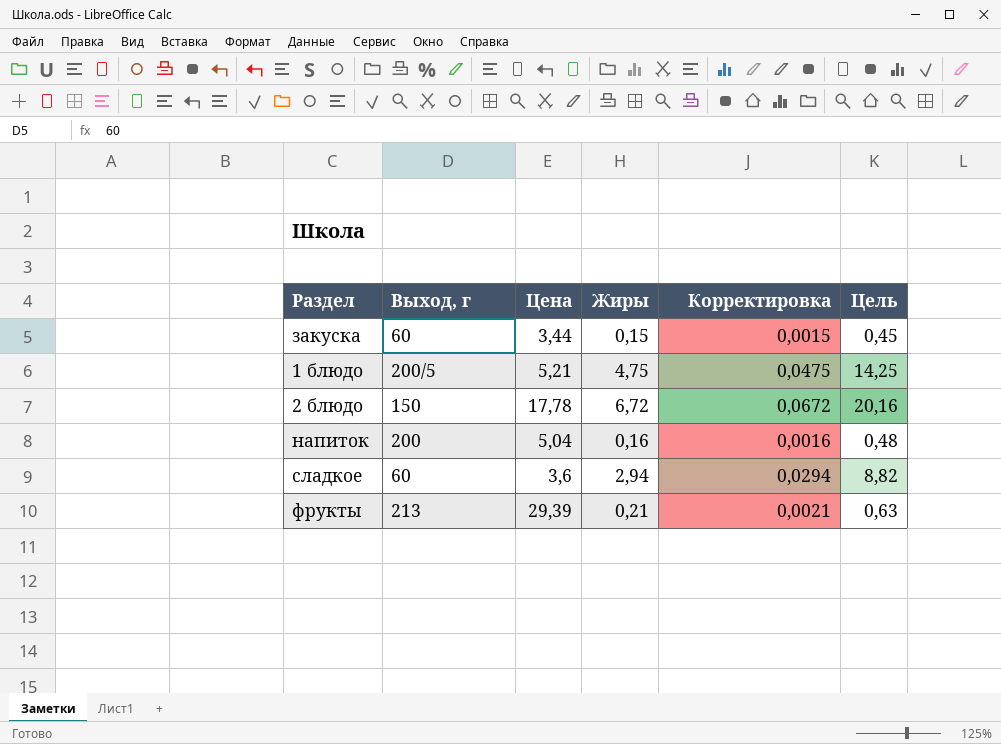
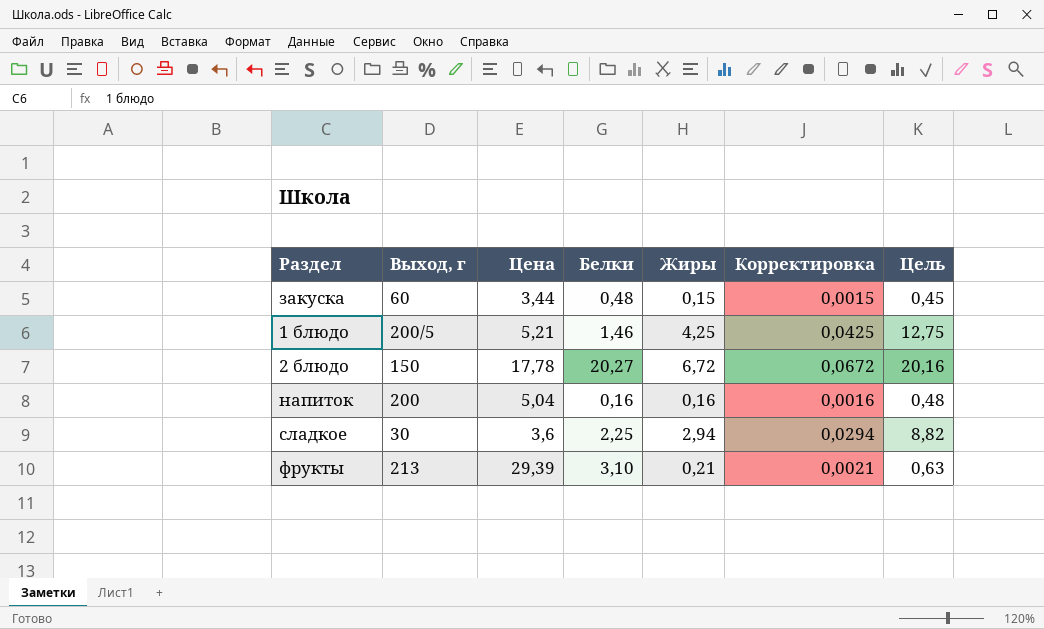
column Белки | position: none -> 4
1 блюдо | Жиры: 4,75 -> 4,25
1 блюдо | Корректировка: 0,0475 -> 0,0425
1 блюдо | Цель: 14,25 -> 12,75
сладкое | Выход, г: 60 -> 30

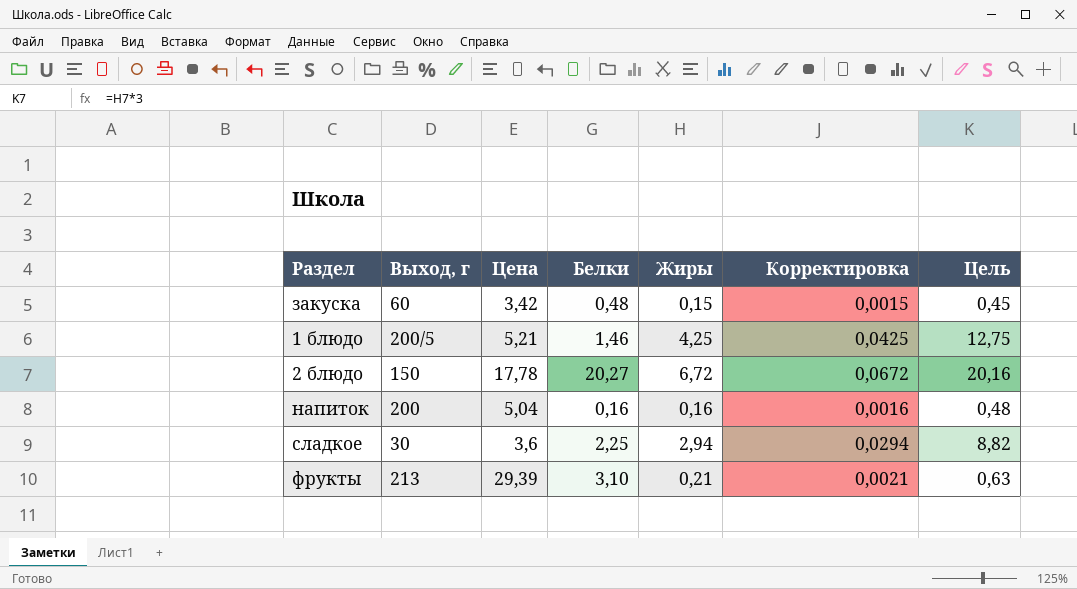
закуска | Цена: 3,44 -> 3,42

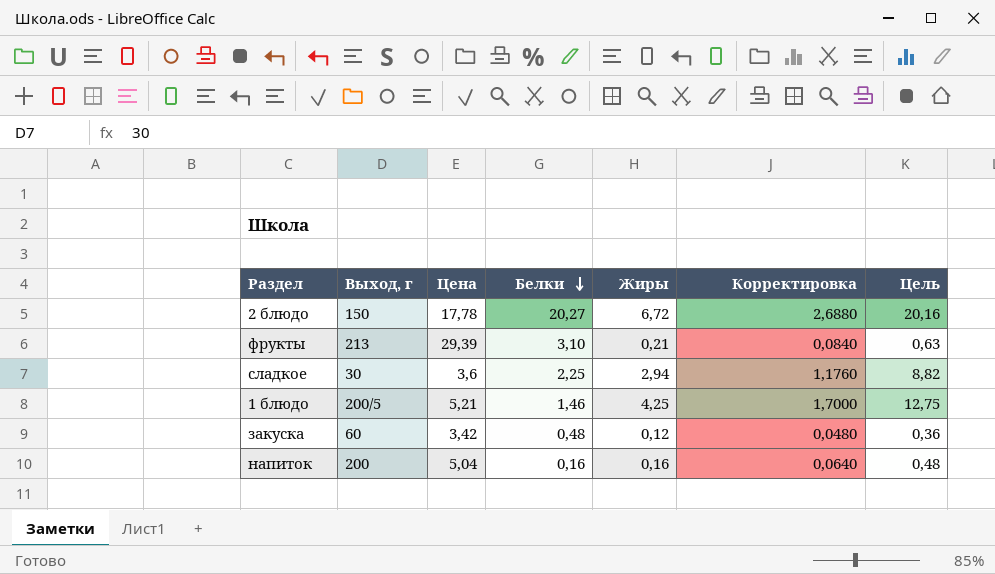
row order: none -> Белки descending
column Корректировка | formula: [Жиры] * 0,01 -> [Жиры] * 0,4
закуска | Жиры: 0,15 -> 0,12
закуска | Цель: 0,45 -> 0,36

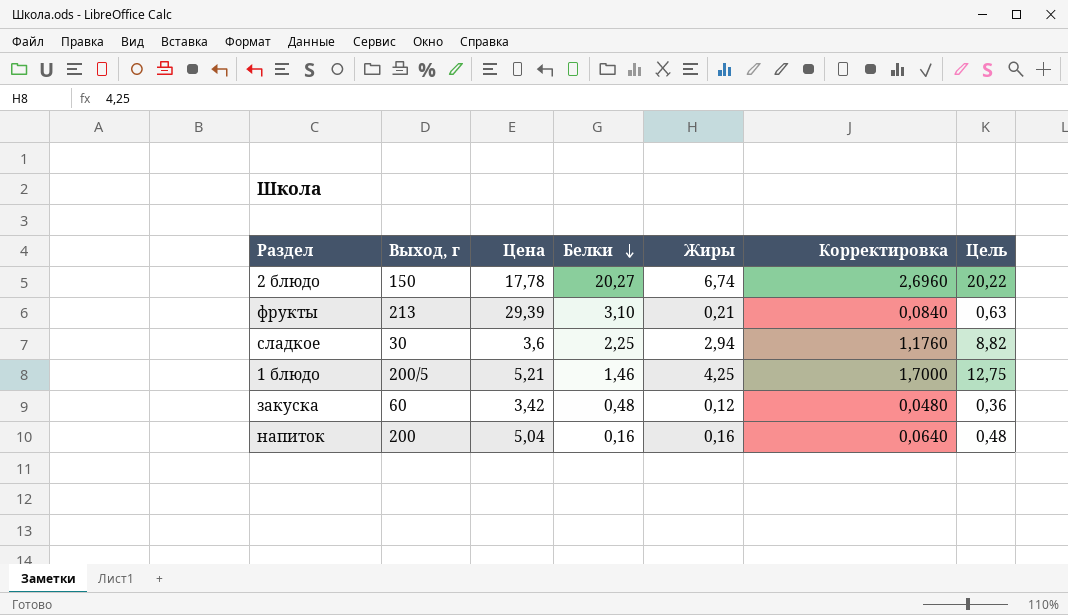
2 блюдо | Жиры: 6,72 -> 6,74
2 блюдо | Корректировка: 2,6880 -> 2,6960
2 блюдо | Цель: 20,16 -> 20,22

